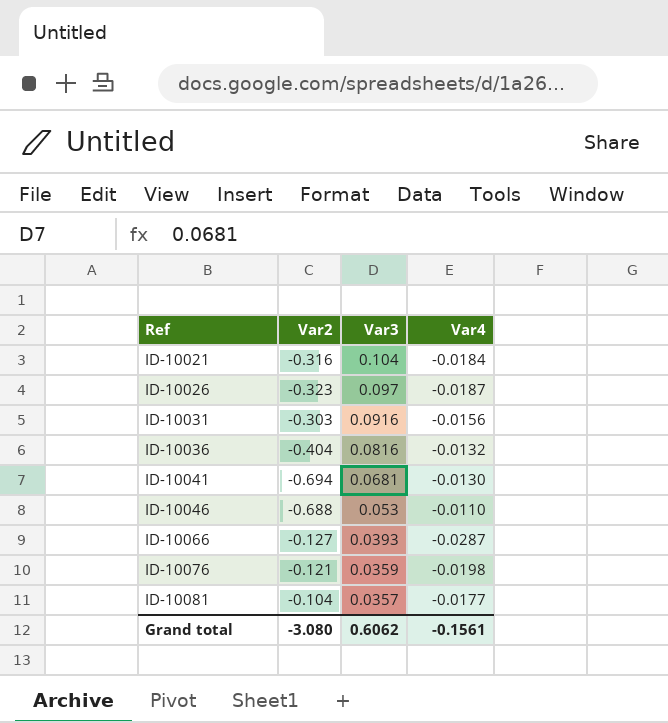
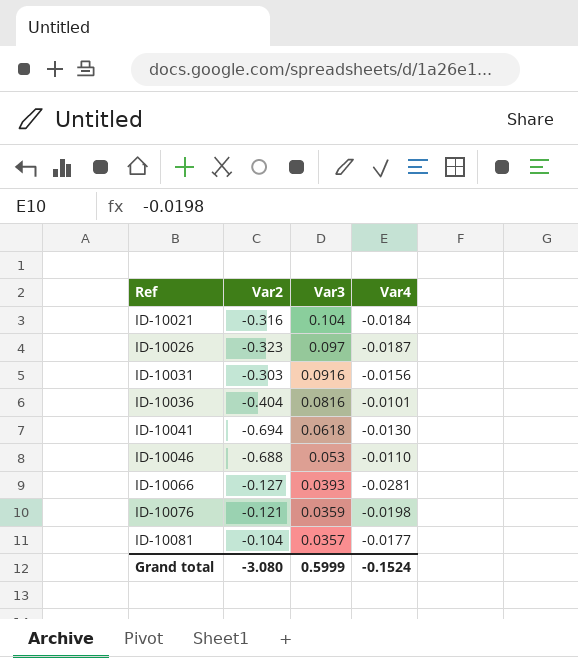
ID-10036 | Var4: -0.0132 -> -0.0101
ID-10041 | Var3: 0.0681 -> 0.0618
ID-10066 | Var4: -0.0287 -> -0.0281
Grand total | Var3: 0.6062 -> 0.5999
Grand total | Var4: -0.1561 -> -0.1524

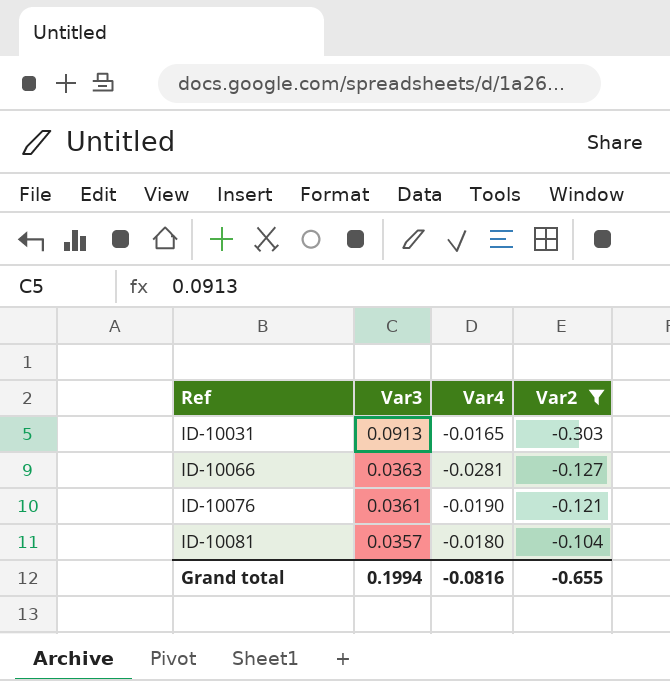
filter: none -> Var2 >= -0.303
column Var2 | position: 2 -> 4
ID-10031 | Var3: 0.0916 -> 0.0913
ID-10031 | Var4: -0.0156 -> -0.0165
ID-10066 | Var3: 0.0393 -> 0.0363
ID-10076 | Var3: 0.0359 -> 0.0361
ID-10076 | Var4: -0.0198 -> -0.0190
ID-10081 | Var4: -0.0177 -> -0.0180
Grand total | Var3: 0.5999 -> 0.1994
Grand total | Var4: -0.1524 -> -0.0816
Grand total | Var2: -3.080 -> -0.655

